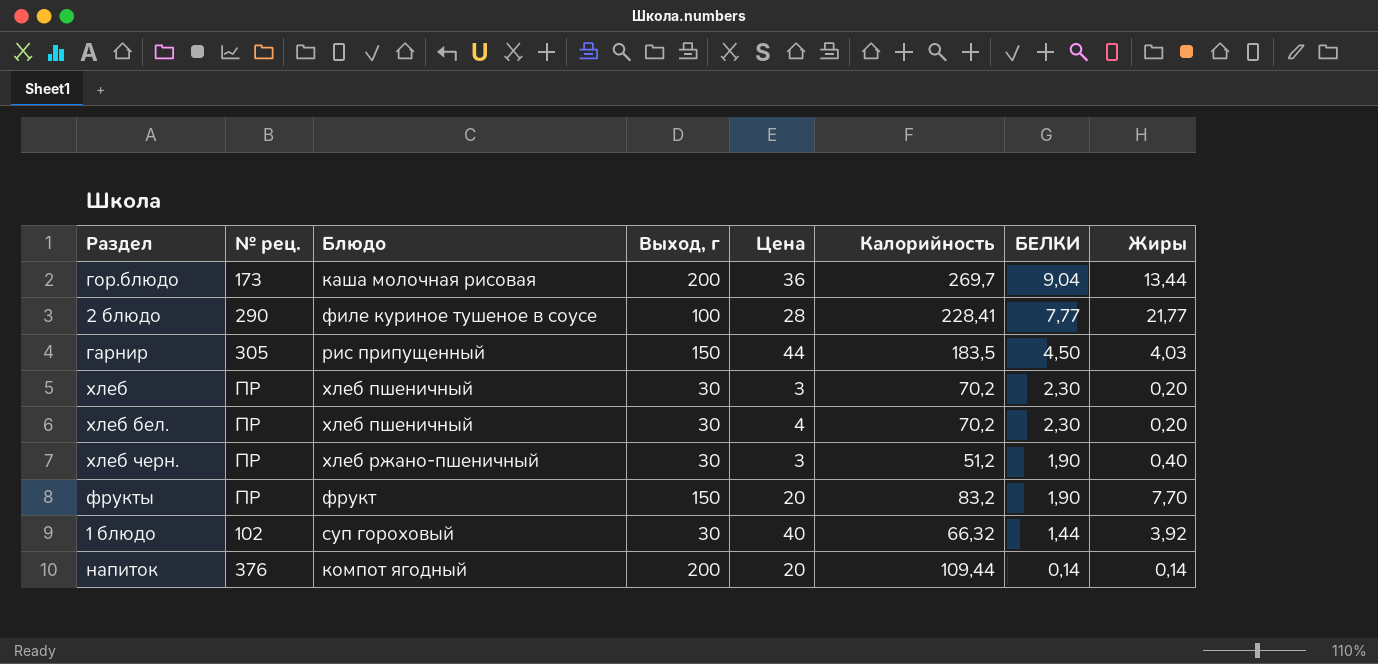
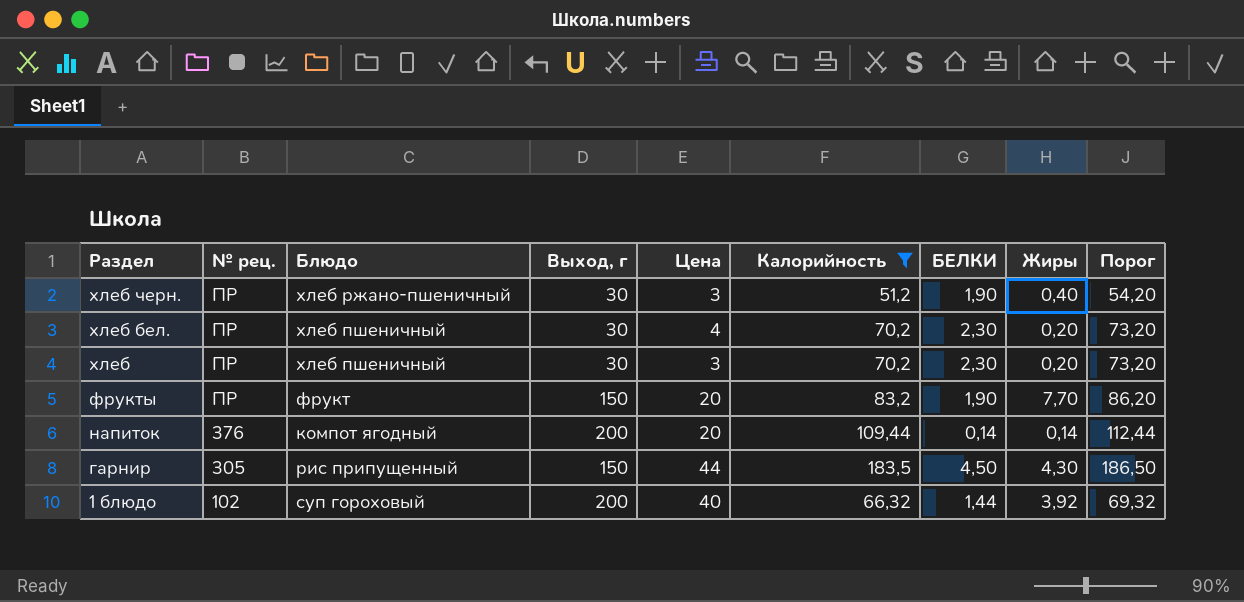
filter: none -> Калорийность <= 183,5
row order: БЕЛКИ descending -> Раздел descending
column Порог | formula: none -> [Калорийность] + 3
гарнир | Жиры: 4,03 -> 4,30
1 блюдо | Выход, г: 30 -> 200

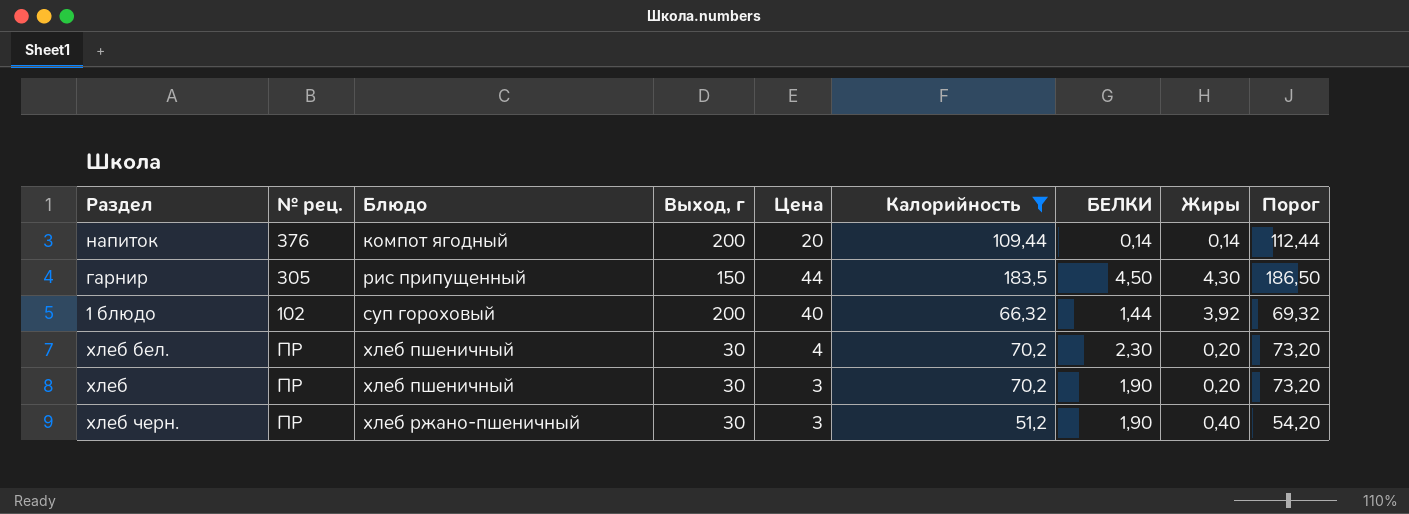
row order: Раздел descending -> Блюдо ascending
row фрукты: ПР | фрукт | 150 | 20 | 83,2 | 1,90 | 7,70 | 86,20 -> none
хлеб | БЕЛКИ: 2,30 -> 1,90

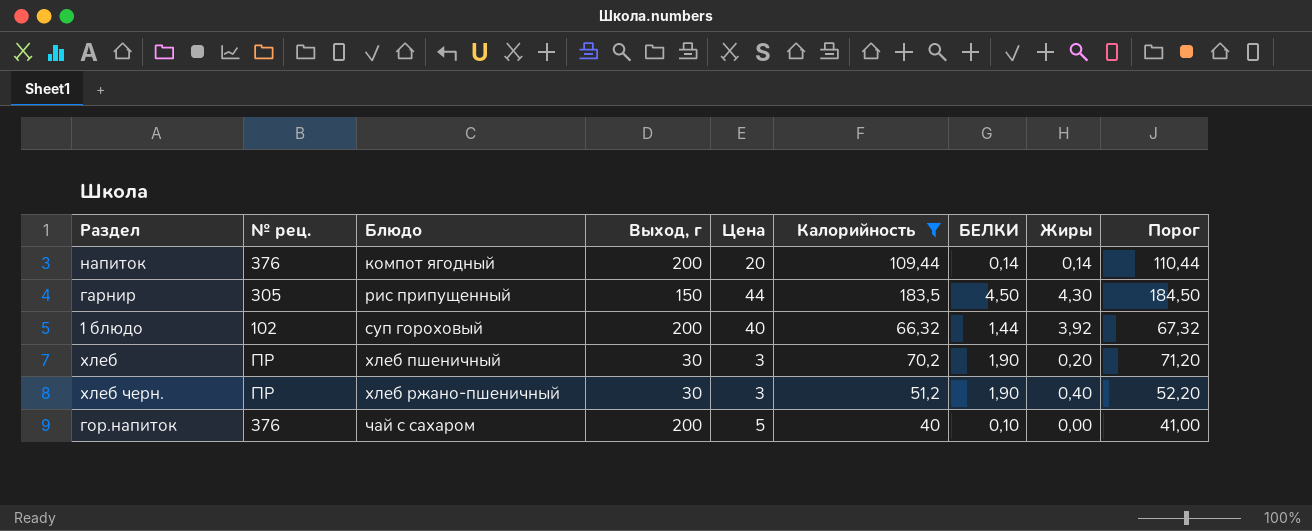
column Порог | formula: [Калорийность] + 3 -> [Калорийность] + 1
row хлеб бел.: ПР | хлеб пшеничный | 30 | 4 | 70,2 | 2,30 | 0,20 | 73,20 -> none
row гор.напиток: none -> 376 | чай с сахаром | 200 | 5 | 40 | 0,10 | 0,00 | 41,00

